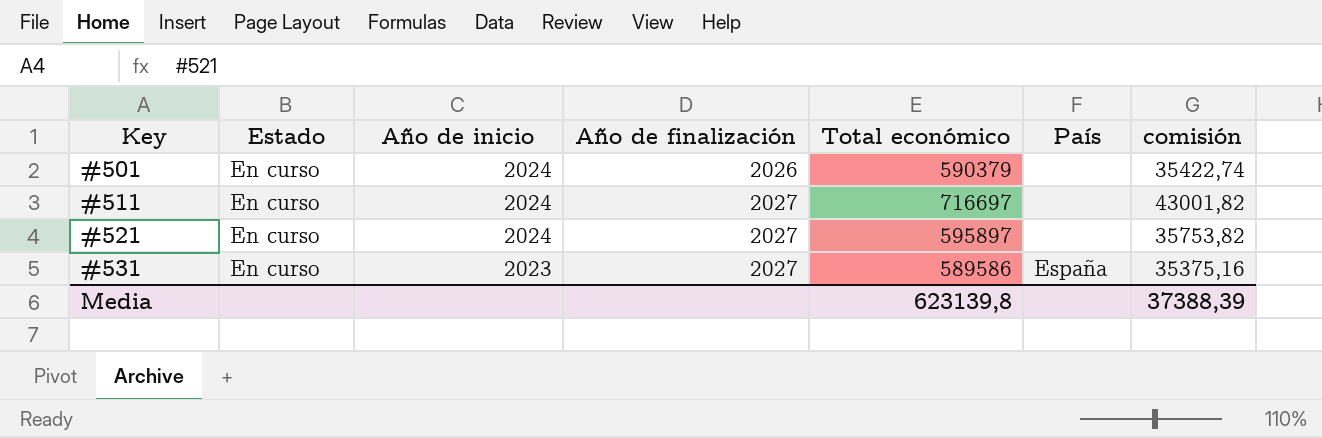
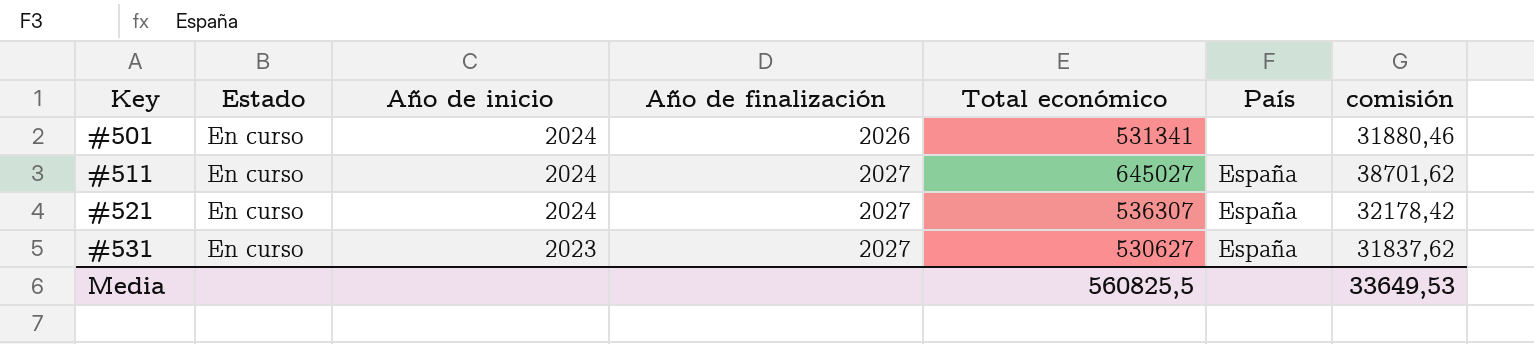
#501 | Total económico: 590379 -> 531341
#501 | comisión: 35422,74 -> 31880,46
#511 | Total económico: 716697 -> 645027
#511 | País: none -> España
#511 | comisión: 43001,82 -> 38701,62
#521 | Total económico: 595897 -> 536307
#521 | País: none -> España
#521 | comisión: 35753,82 -> 32178,42
#531 | Total económico: 589586 -> 530627
#531 | comisión: 35375,16 -> 31837,62
Media | Total económico: 623139,8 -> 560825,5
Media | comisión: 37388,39 -> 33649,53

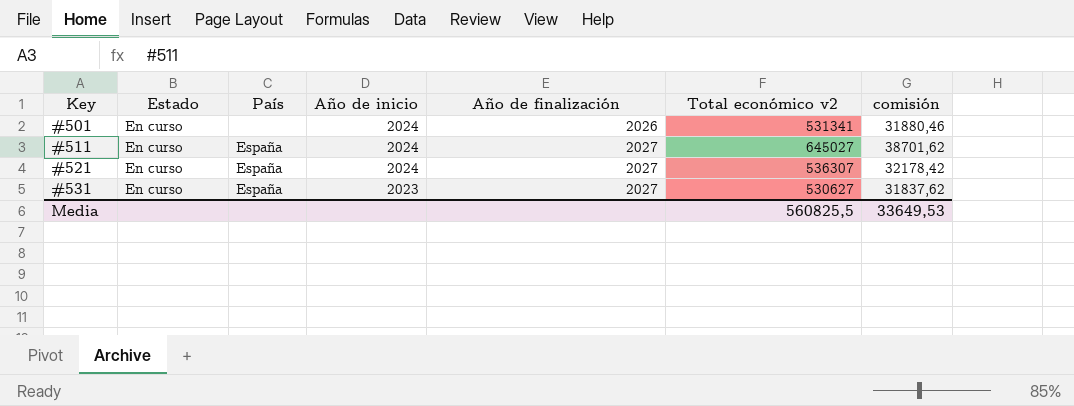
column País | position: 6 -> 3
column name: Total económico -> Total económico v2

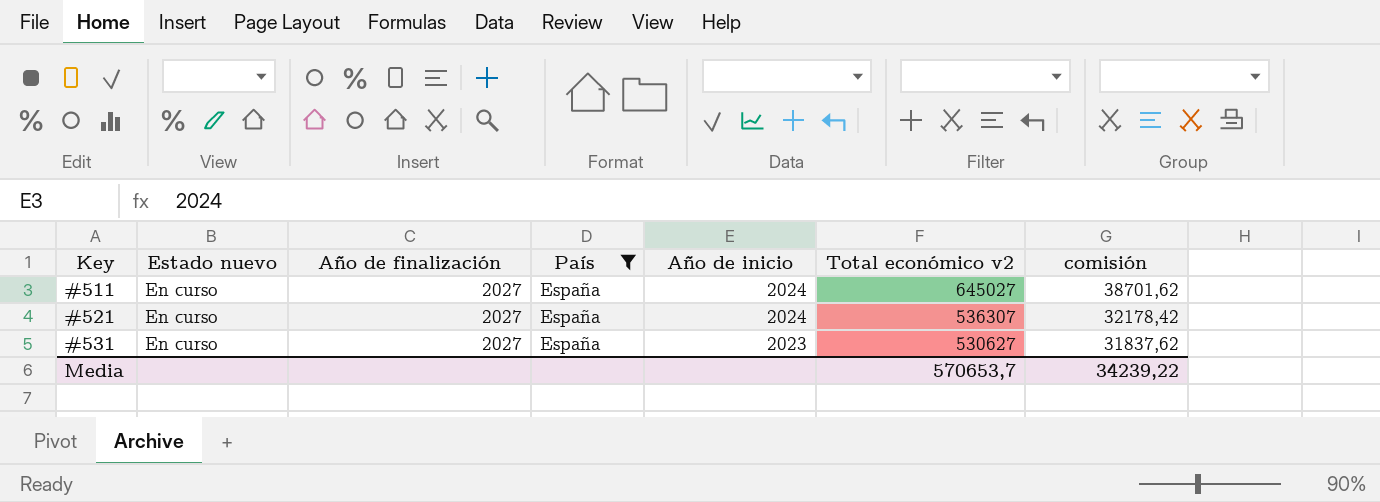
filter: none -> País = España
column name: Estado -> Estado nuevo
column Año de finalización | position: 5 -> 3
Media | Total económico v2: 560825,5 -> 570653,7
Media | comisión: 33649,53 -> 34239,22

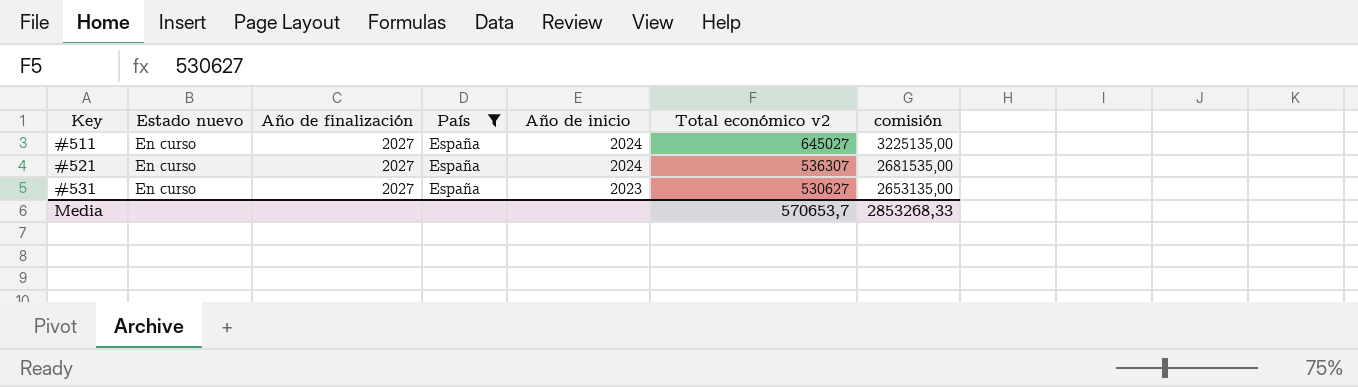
column comisión | formula: [Total económico v2] * 0,06 -> [Total económico v2] * 5
Media | comisión: 34239,22 -> 2853268,33

